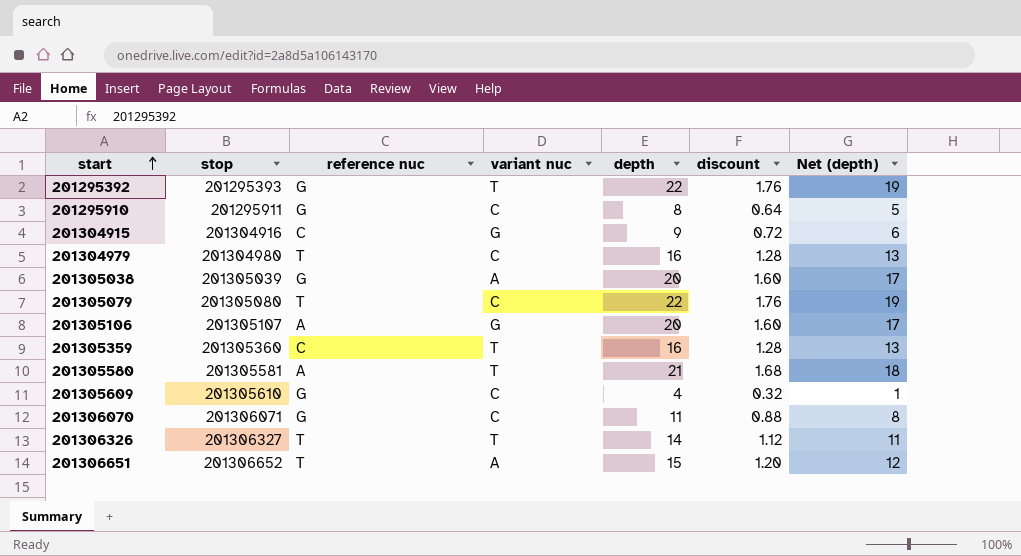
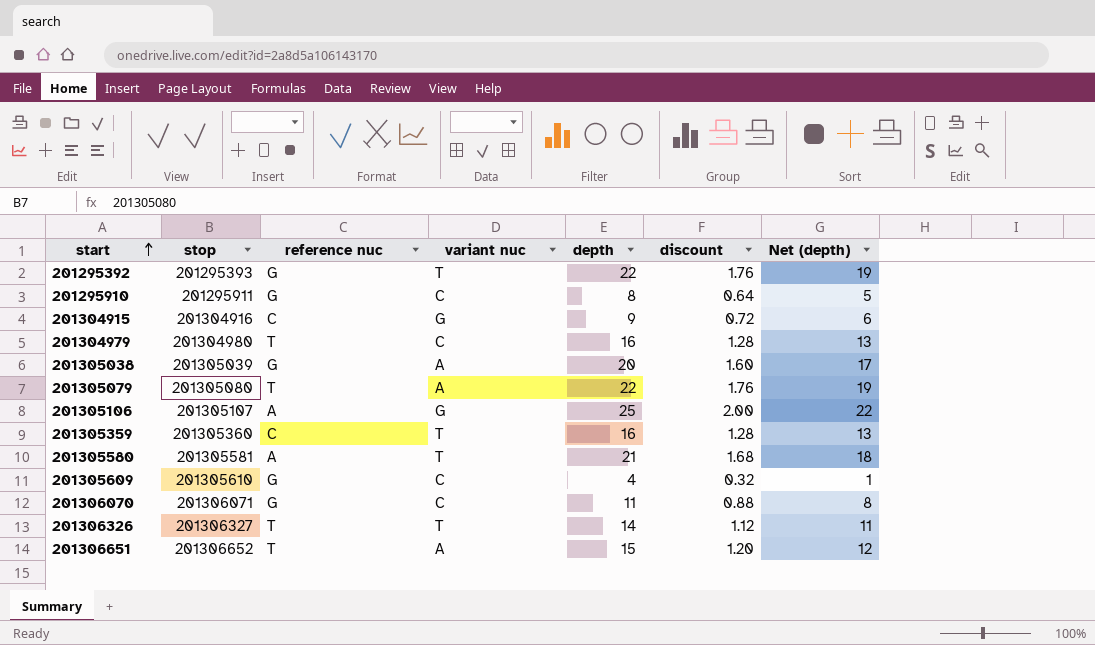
201305079 | variant nuc: C -> A
201305106 | depth: 20 -> 25
201305106 | discount: 1.60 -> 2.00
201305106 | Net (depth): 17 -> 22

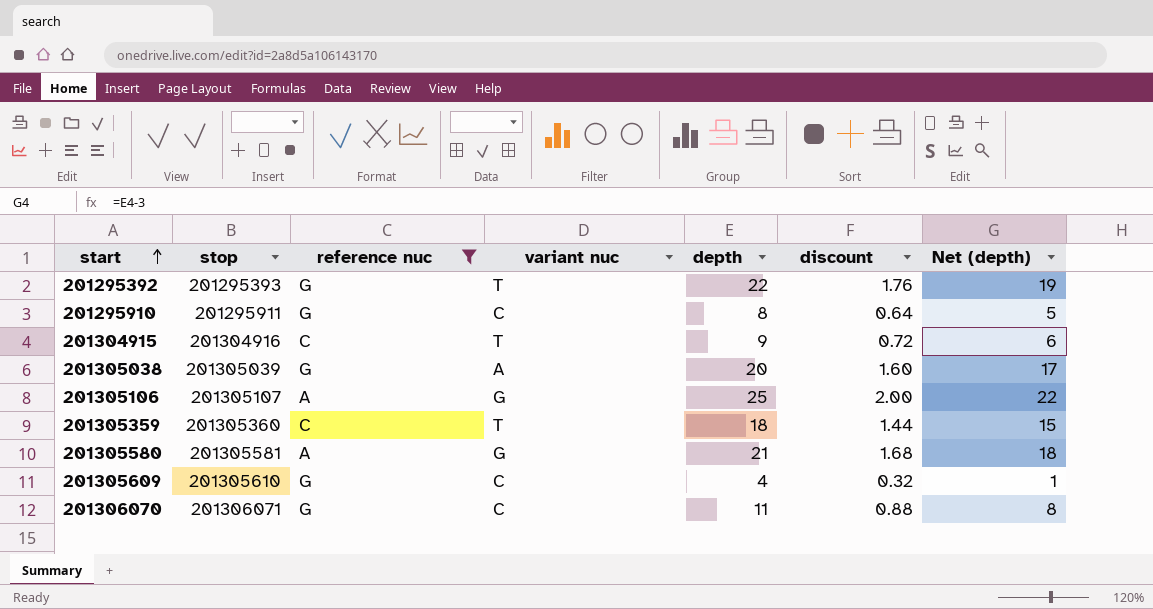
filter: none -> reference nuc != T
201304915 | variant nuc: G -> T
201305359 | depth: 16 -> 18
201305359 | discount: 1.28 -> 1.44
201305359 | Net (depth): 13 -> 15
201305580 | variant nuc: T -> G

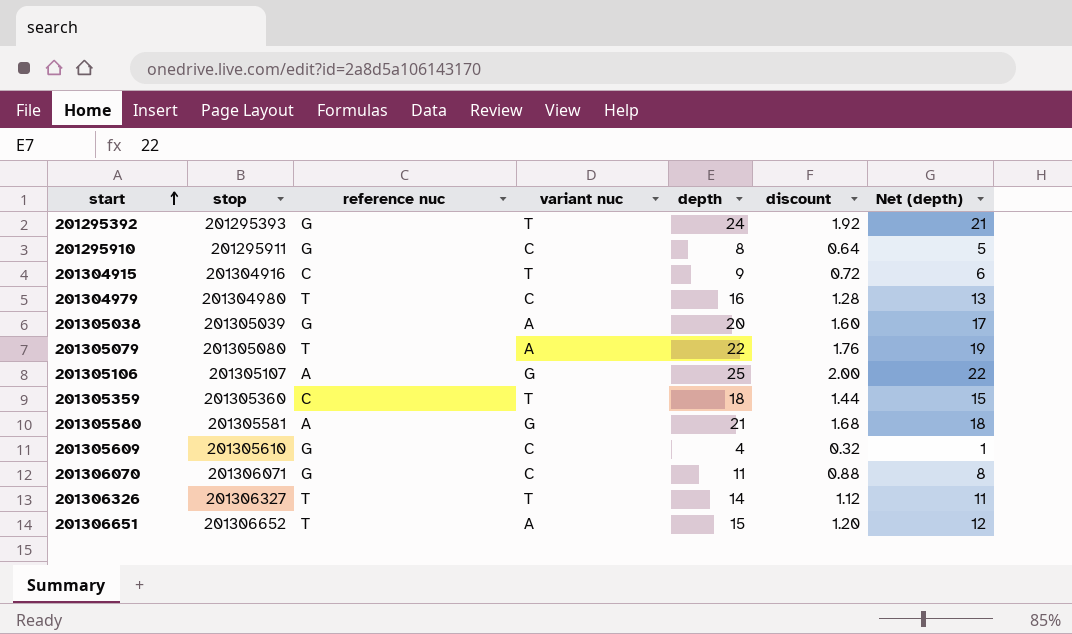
filter: reference nuc != T -> none
201295392 | depth: 22 -> 24
201295392 | discount: 1.76 -> 1.92
201295392 | Net (depth): 19 -> 21

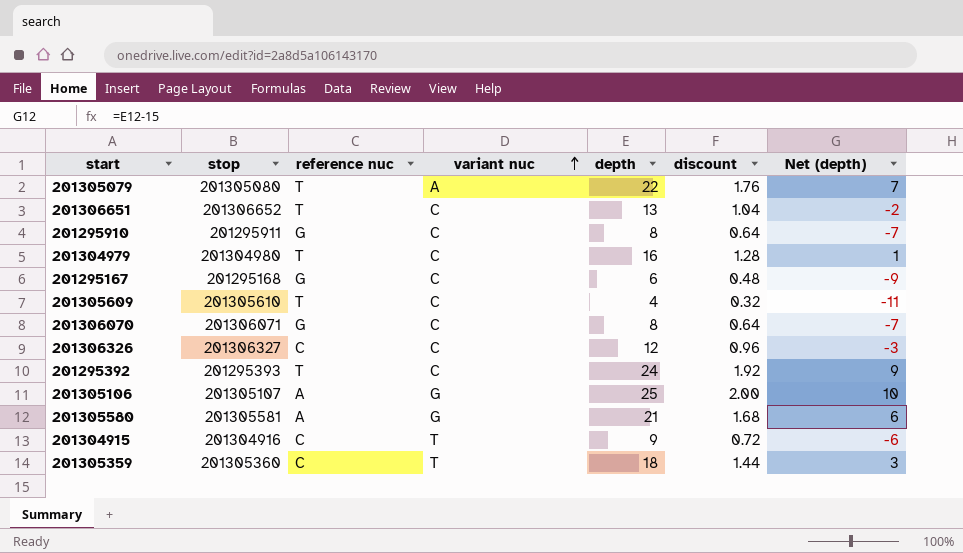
row order: start ascending -> variant nuc ascending
column Net (depth) | formula: [depth] - 3 -> [depth] - 15
row 201305038: 201305039 | G | A | 20 | 1.60 | 17 -> none
201306651 | variant nuc: A -> C
201306651 | depth: 15 -> 13
201306651 | discount: 1.20 -> 1.04
row 201295167: none -> 201295168 | G | C | 6 | 0.48 | -9
201305609 | reference nuc: G -> T
201306070 | depth: 11 -> 8
201306070 | discount: 0.88 -> 0.64
201306326 | reference nuc: T -> C
201306326 | variant nuc: T -> C
201306326 | depth: 14 -> 12
201306326 | discount: 1.12 -> 0.96
201295392 | reference nuc: G -> T
201295392 | variant nuc: T -> C

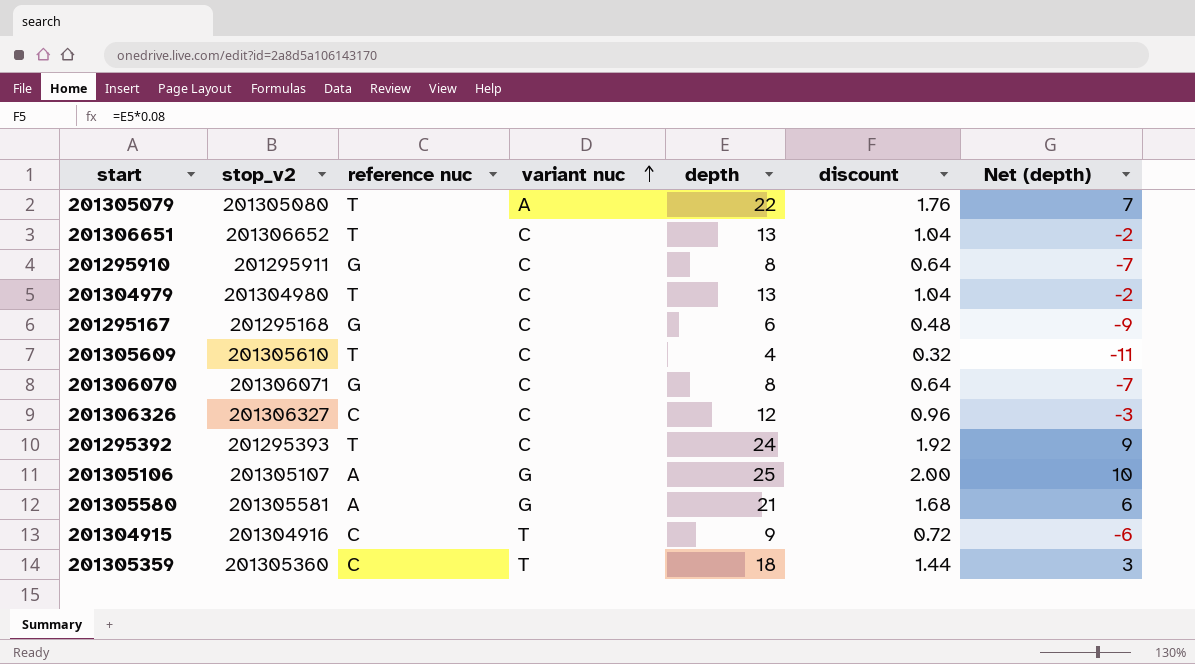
column name: stop -> stop_v2
201304979 | depth: 16 -> 13
201304979 | discount: 1.28 -> 1.04
201304979 | Net (depth): 1 -> -2

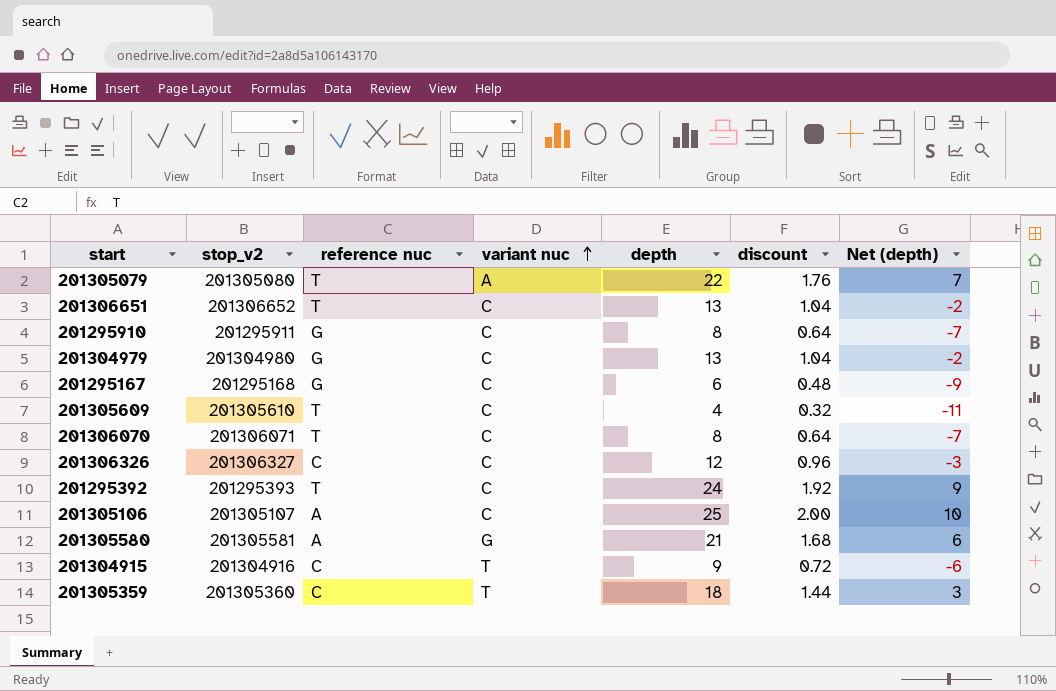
201304979 | reference nuc: T -> G
201306070 | reference nuc: G -> T
201305106 | variant nuc: G -> C

